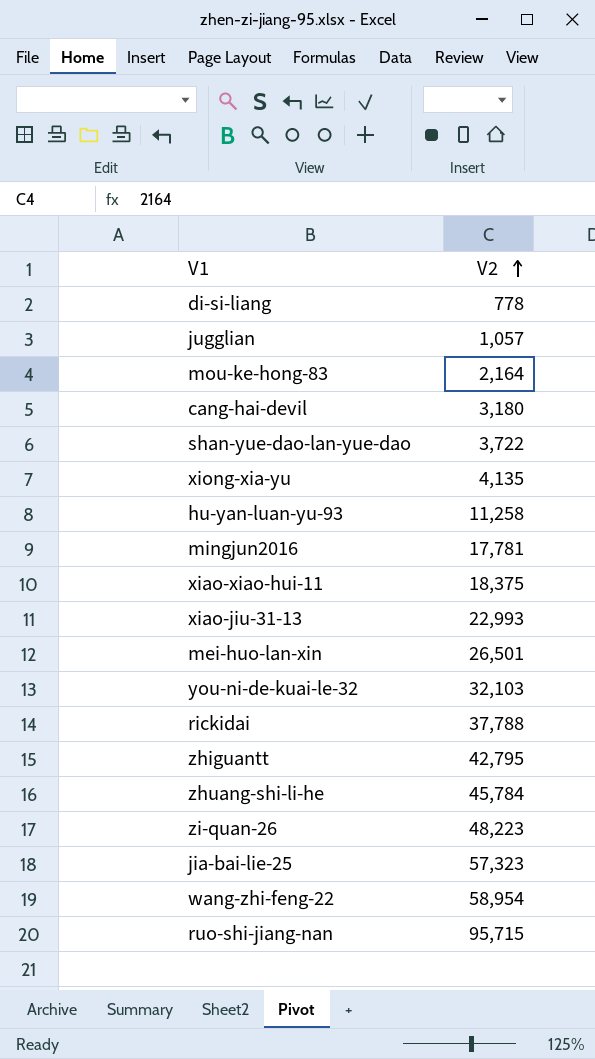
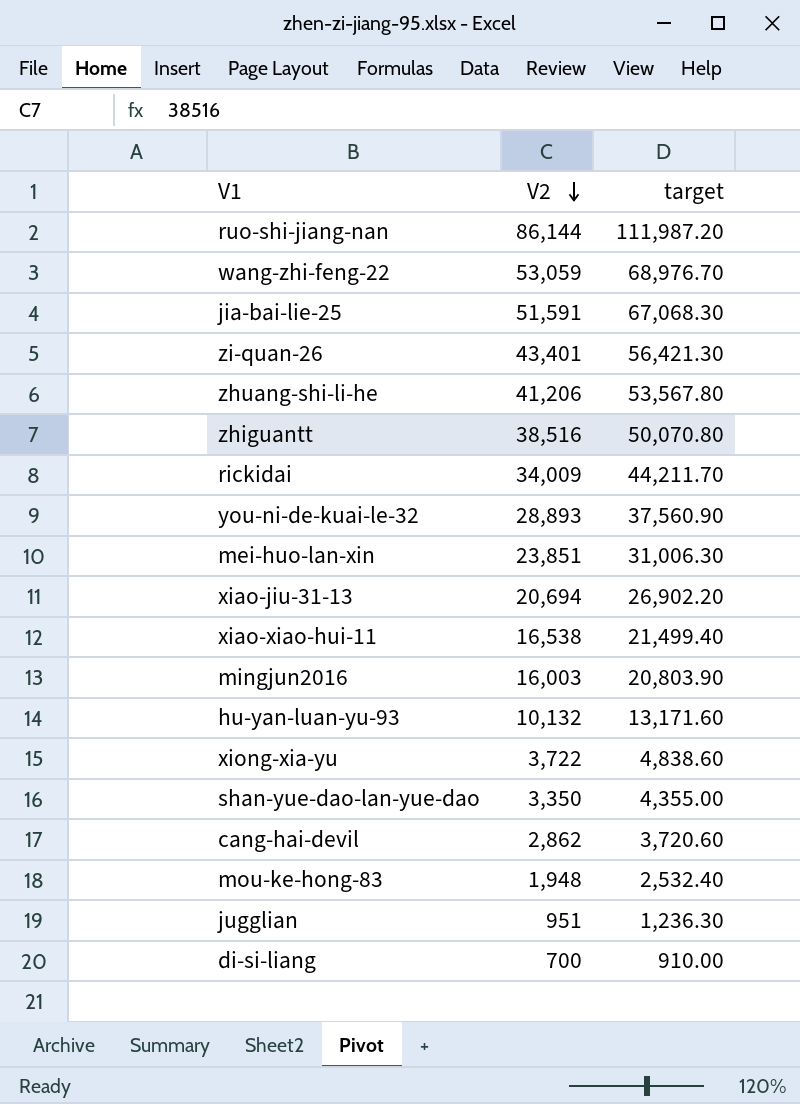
row order: V2 ascending -> V2 descending
column target | formula: none -> [V2] * 1.3
ruo-shi-jiang-nan | V2: 95,715 -> 86,144
wang-zhi-feng-22 | V2: 58,954 -> 53,059
jia-bai-lie-25 | V2: 57,323 -> 51,591
zi-quan-26 | V2: 48,223 -> 43,401
zhuang-shi-li-he | V2: 45,784 -> 41,206
zhiguantt | V2: 42,795 -> 38,516
rickidai | V2: 37,788 -> 34,009
you-ni-de-kuai-le-32 | V2: 32,103 -> 28,893
mei-huo-lan-xin | V2: 26,501 -> 23,851
xiao-jiu-31-13 | V2: 22,993 -> 20,694
xiao-xiao-hui-11 | V2: 18,375 -> 16,538
mingjun2016 | V2: 17,781 -> 16,003
hu-yan-luan-yu-93 | V2: 11,258 -> 10,132
xiong-xia-yu | V2: 4,135 -> 3,722
shan-yue-dao-lan-yue-dao | V2: 3,722 -> 3,350
cang-hai-devil | V2: 3,180 -> 2,862
mou-ke-hong-83 | V2: 2,164 -> 1,948
jugglian | V2: 1,057 -> 951
di-si-liang | V2: 778 -> 700

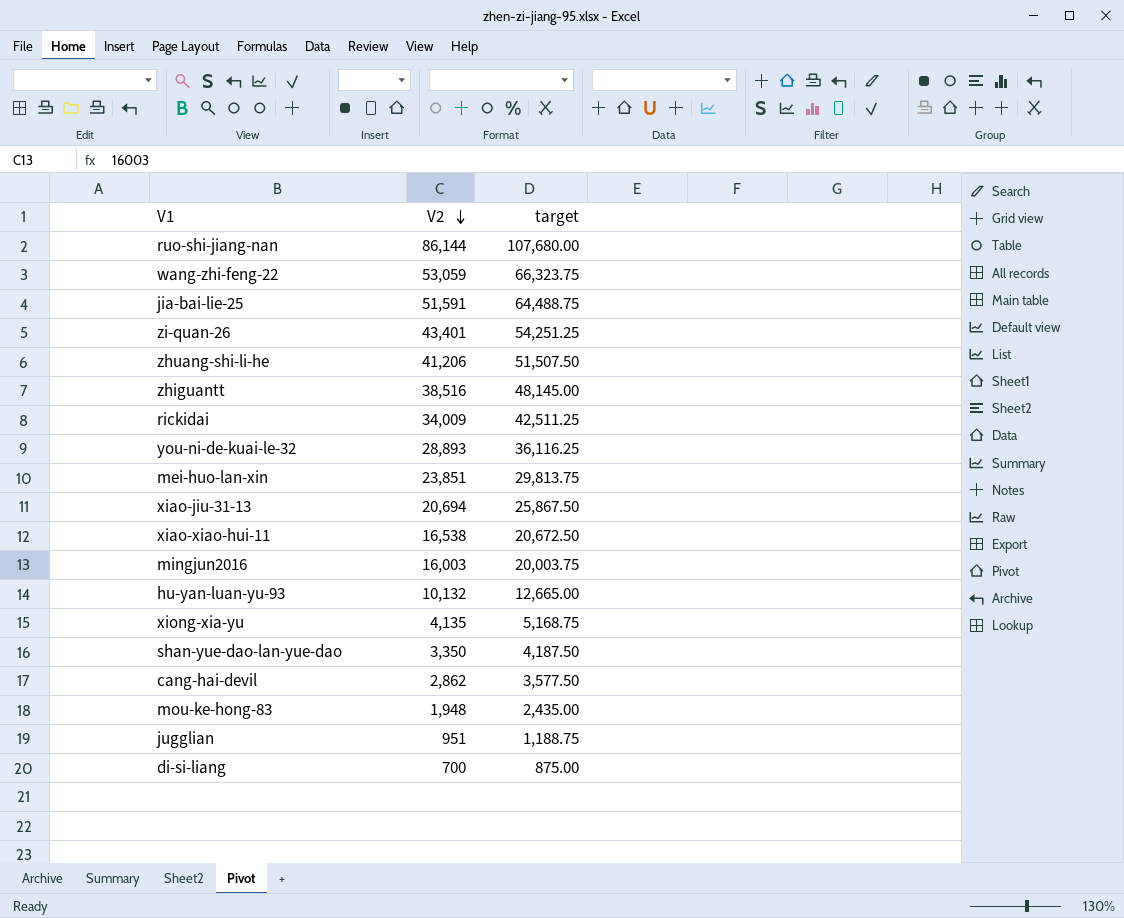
column target | formula: [V2] * 1.3 -> [V2] * 1.25
xiong-xia-yu | V2: 3,722 -> 4,135

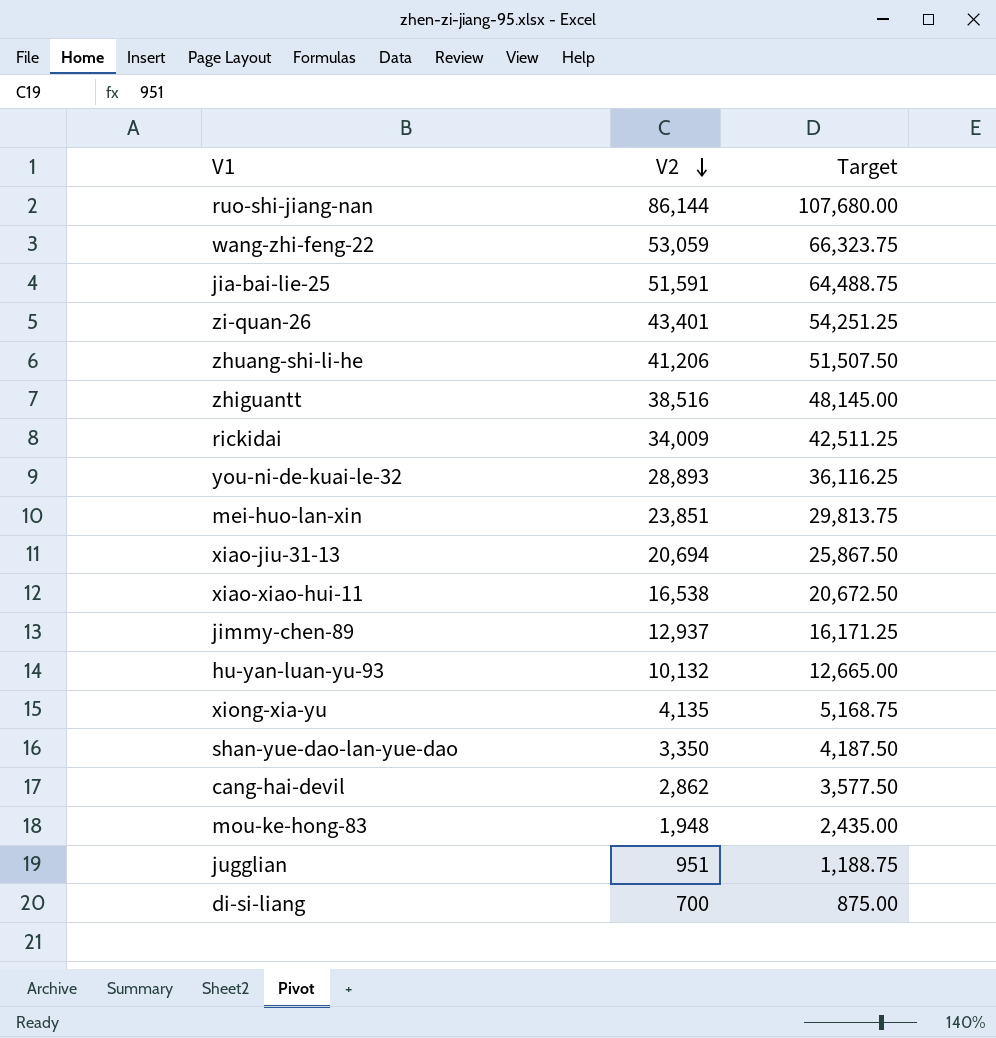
column name: target -> Target
row mingjun2016: 16,003 | 20,003.75 -> none
row jimmy-chen-89: none -> 12,937 | 16,171.25

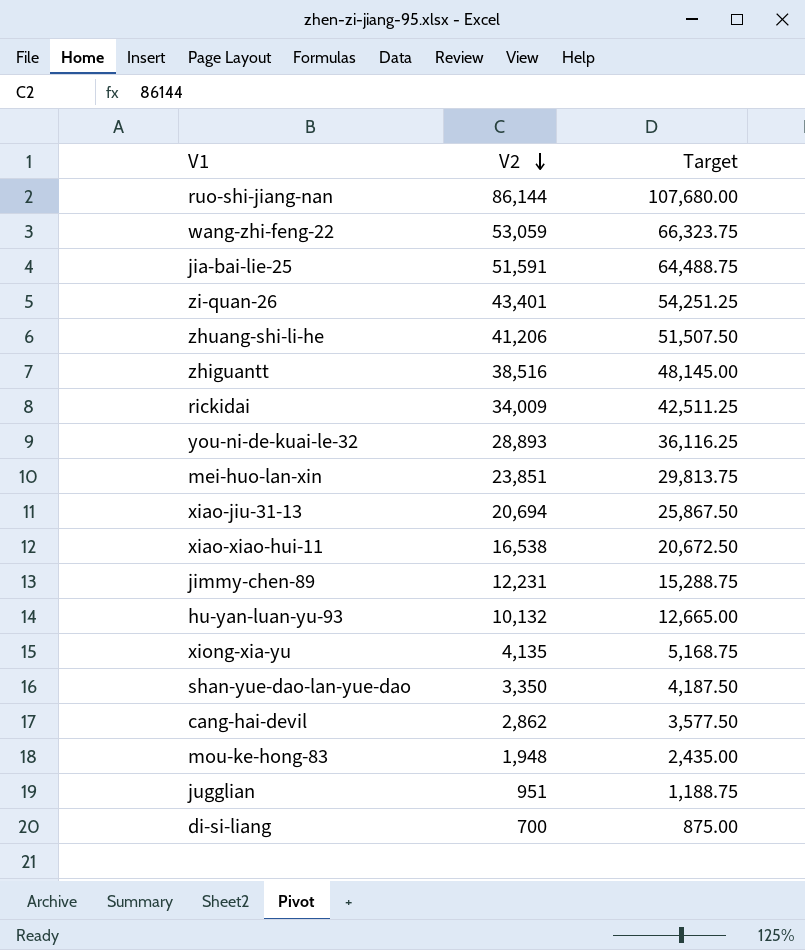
jimmy-chen-89 | V2: 12,937 -> 12,231
jimmy-chen-89 | Target: 16,171.25 -> 15,288.75

